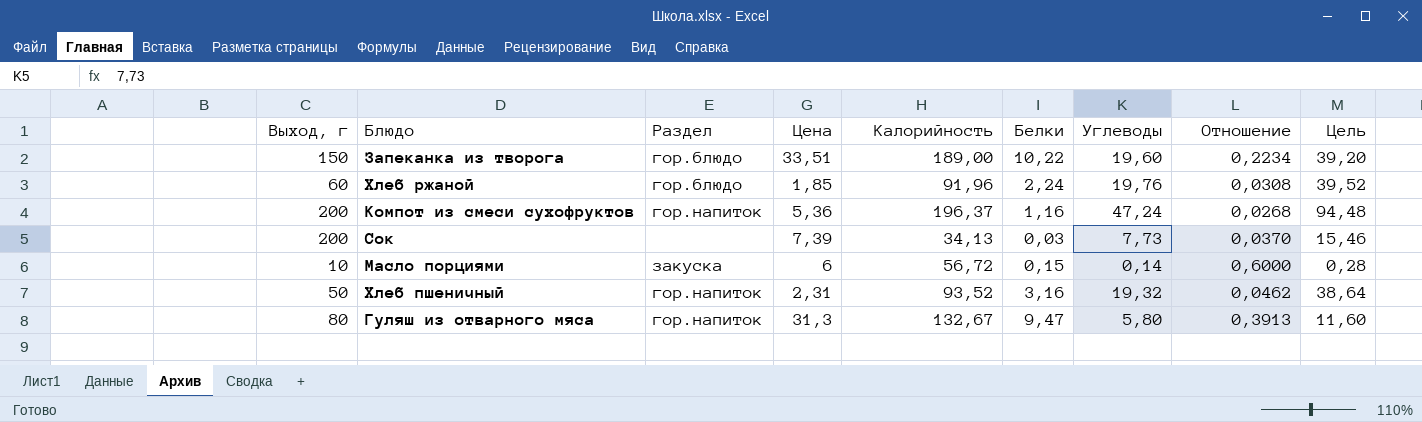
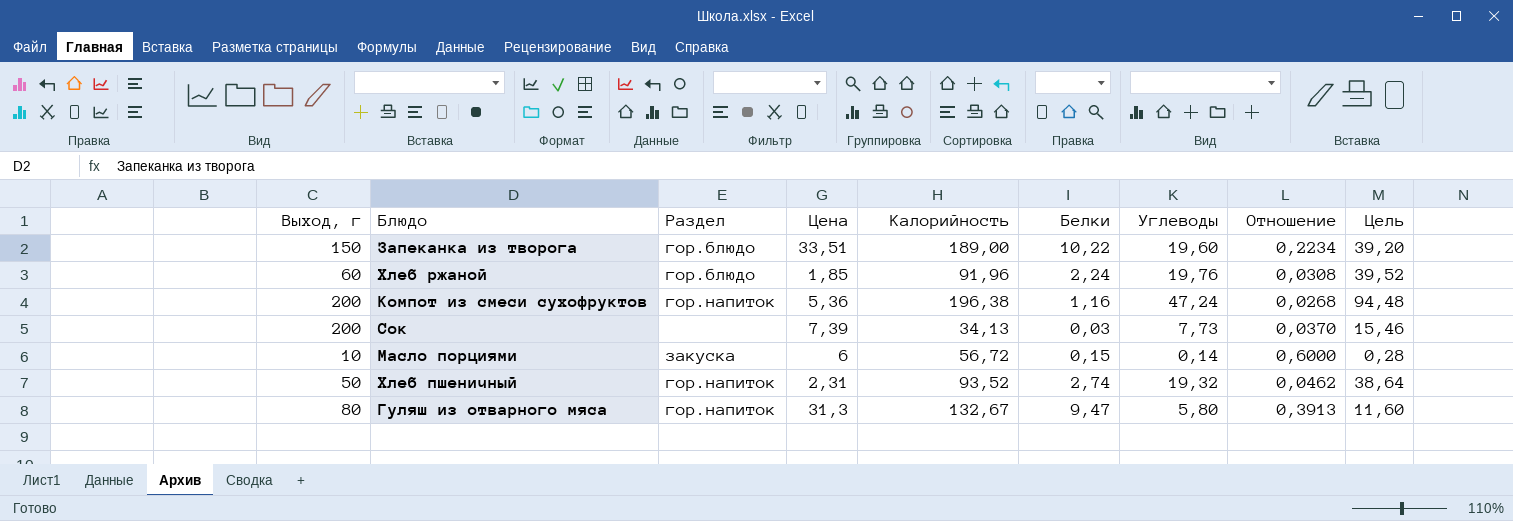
Компот из смеси сухофруктов | Калорийность: 196,37 -> 196,38
Хлеб пшеничный | Белки: 3,16 -> 2,74

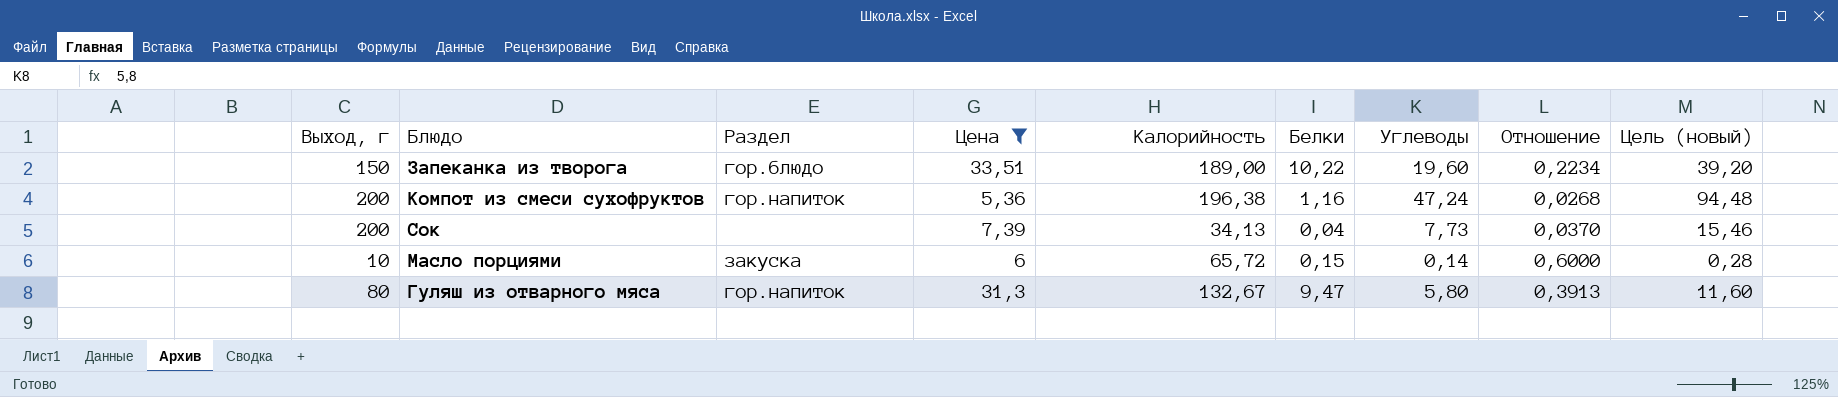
filter: none -> Цена >= 5,36
column name: Цель -> Цель (новый)
Сок | Белки: 0,03 -> 0,04
Масло порциями | Калорийность: 56,72 -> 65,72

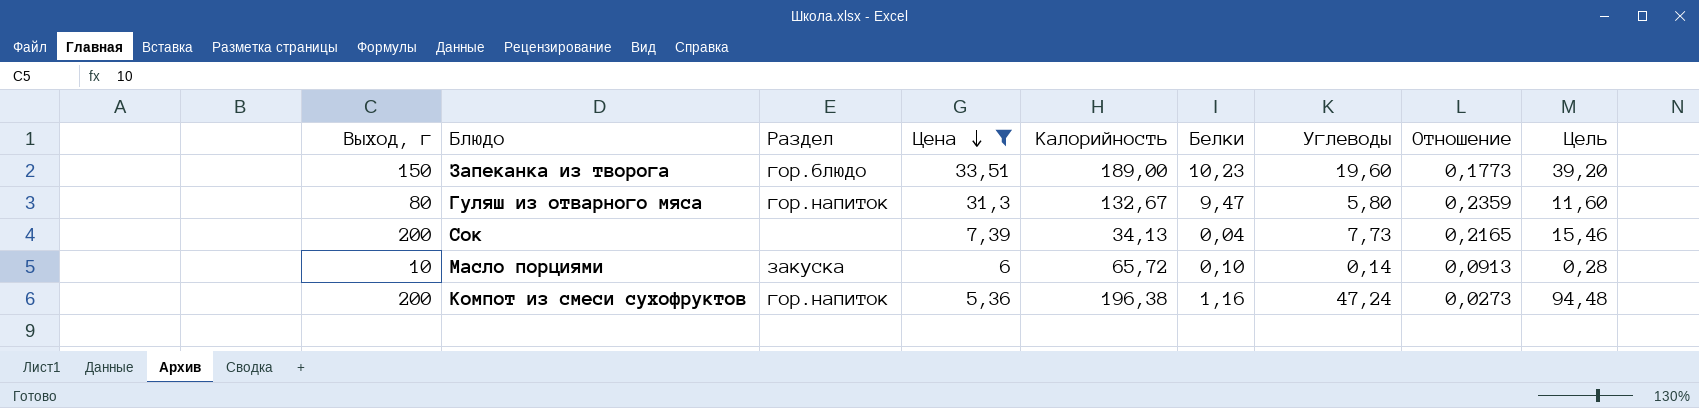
row order: none -> Цена descending
column Отношение | formula: [Цена] / [Выход, г] -> [Цена] / [Калорийность]
column name: Цель (новый) -> Цель
Запеканка из творога | Белки: 10,22 -> 10,23
Масло порциями | Белки: 0,15 -> 0,10

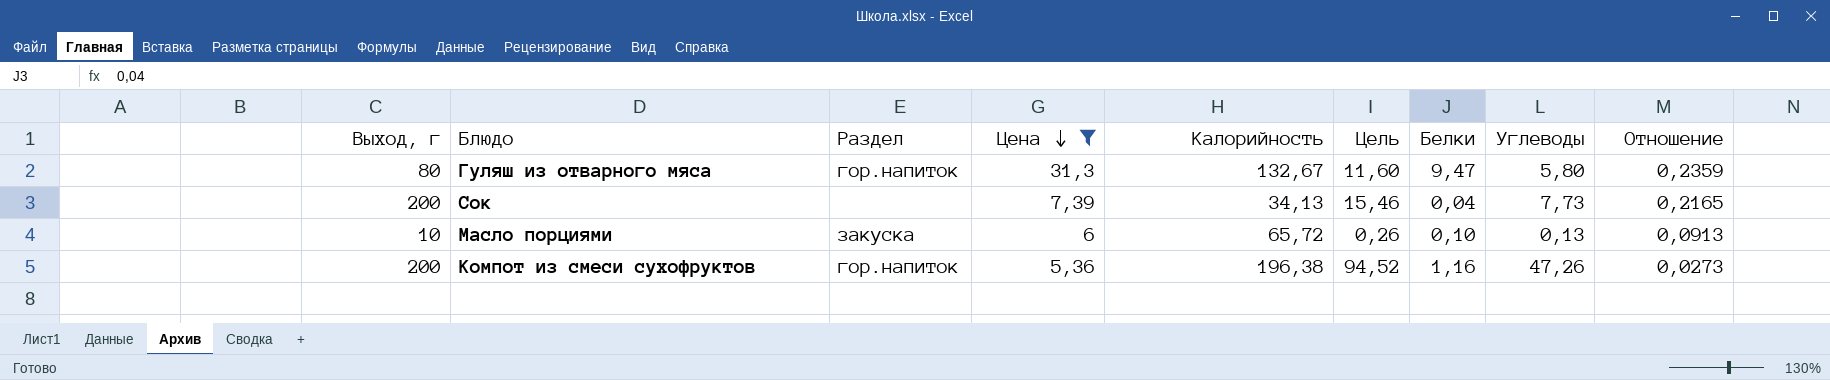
column Цель | position: 9 -> 6
row Запеканка из творога: 150 | гор.блюдо | 33,51 | 189,00 | 10,23 | 19,60 | 0,1773 | 39,20 -> none
Масло порциями | Цель: 0,28 -> 0,26
Масло порциями | Углеводы: 0,14 -> 0,13
Компот из смеси сухофруктов | Цель: 94,48 -> 94,52
Компот из смеси сухофруктов | Углеводы: 47,24 -> 47,26

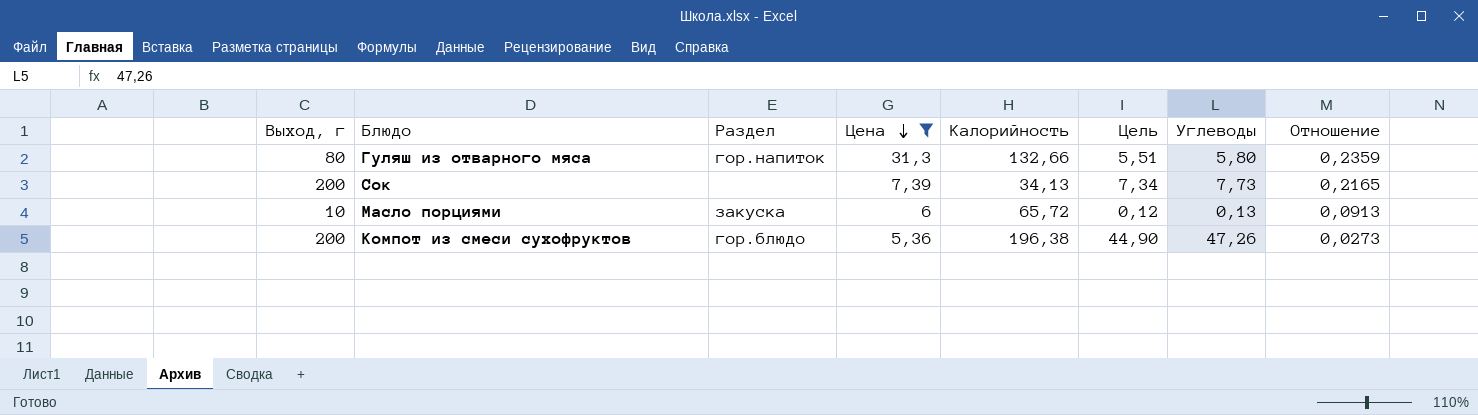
column Белки | position: 7 -> none
column Цель | formula: [Углеводы] * 2 -> [Углеводы] * 0,95
Гуляш из отварного мяса | Калорийность: 132,67 -> 132,66
Компот из смеси сухофруктов | Раздел: гор.напиток -> гор.блюдо

